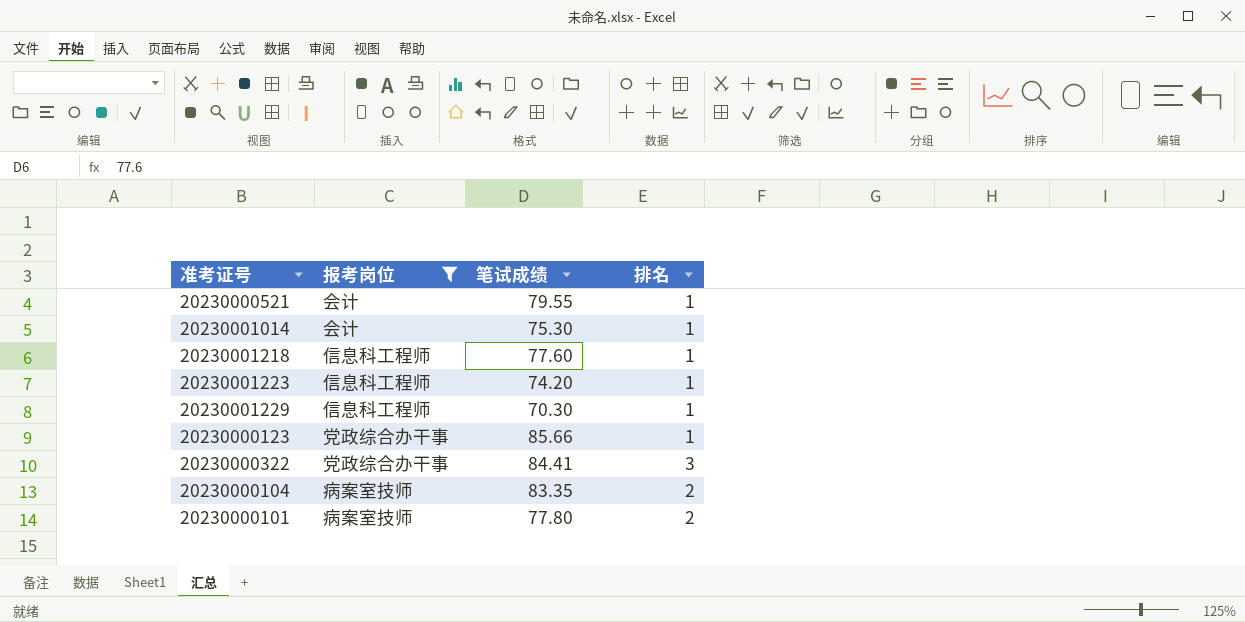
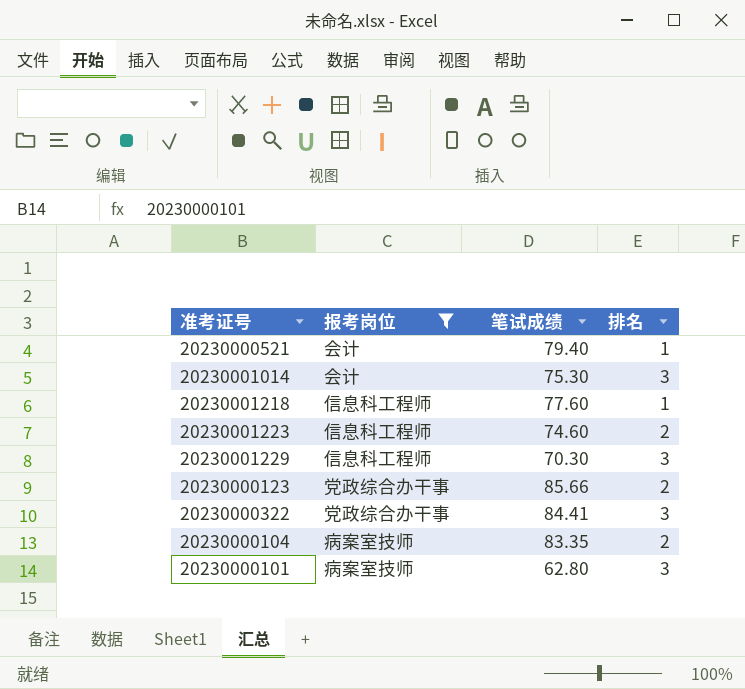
20230000521 | 笔试成绩: 79.55 -> 79.40
20230001014 | 排名: 1 -> 3
20230001223 | 笔试成绩: 74.20 -> 74.60
20230001223 | 排名: 1 -> 2
20230001229 | 排名: 1 -> 3
20230000123 | 排名: 1 -> 2
20230000101 | 笔试成绩: 77.80 -> 62.80
20230000101 | 排名: 2 -> 3

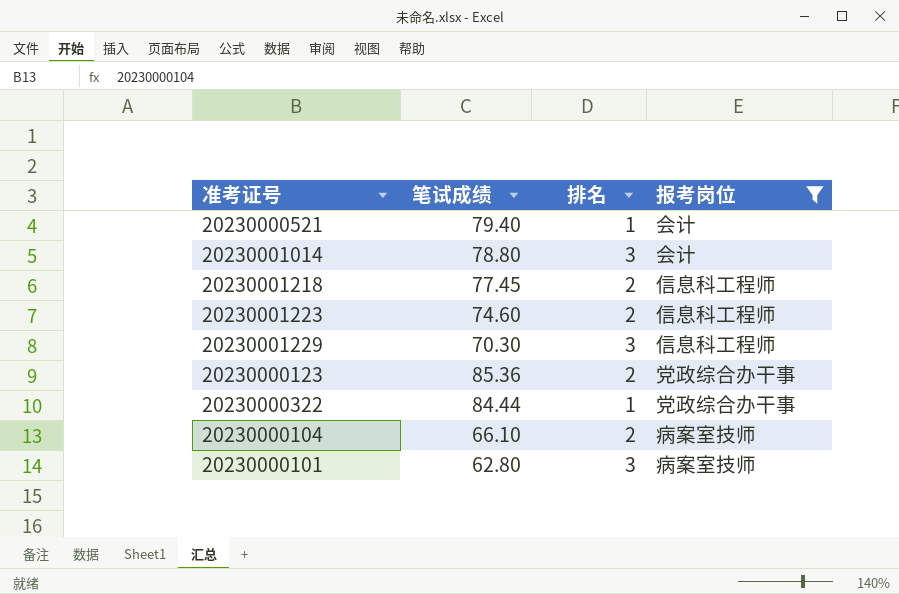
column 报考岗位 | position: 2 -> 4
20230001014 | 笔试成绩: 75.30 -> 78.80
20230001218 | 笔试成绩: 77.60 -> 77.45
20230001218 | 排名: 1 -> 2
20230000123 | 笔试成绩: 85.66 -> 85.36
20230000322 | 笔试成绩: 84.41 -> 84.44
20230000322 | 排名: 3 -> 1
20230000104 | 笔试成绩: 83.35 -> 66.10

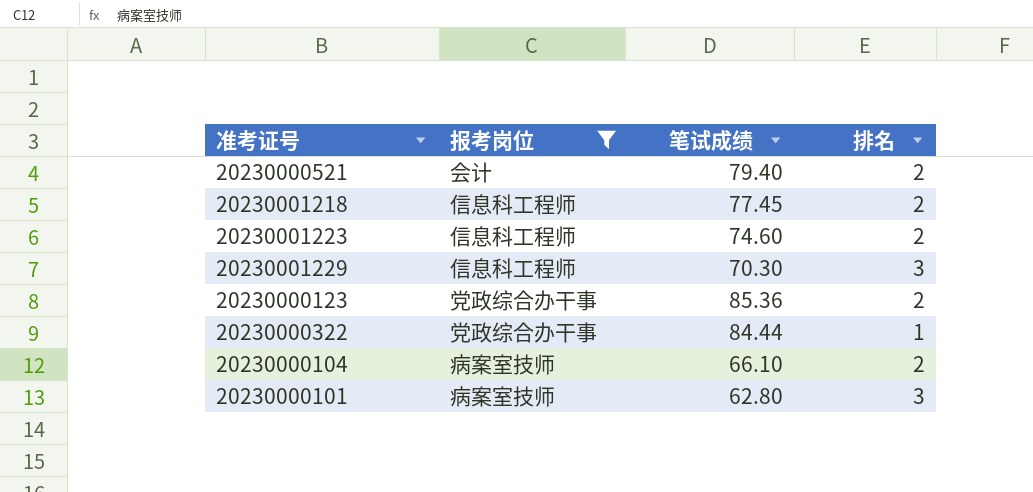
column 报考岗位 | position: 4 -> 2
row 20230001014: 78.80 | 3 | 会计 -> none
20230000521 | 排名: 1 -> 2

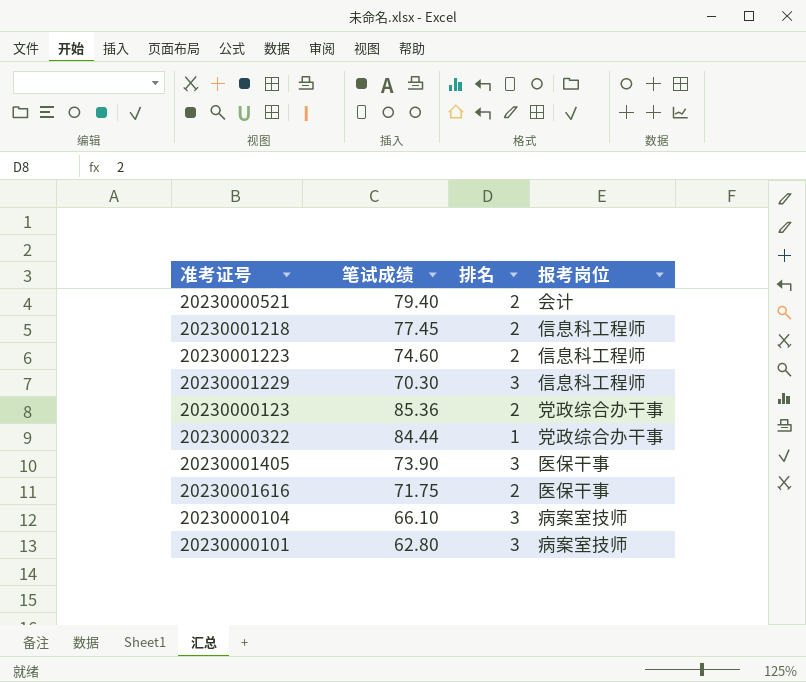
filter: 报考岗位 != 医保干事 -> none
column 报考岗位 | position: 2 -> 4
20230000104 | 排名: 2 -> 3

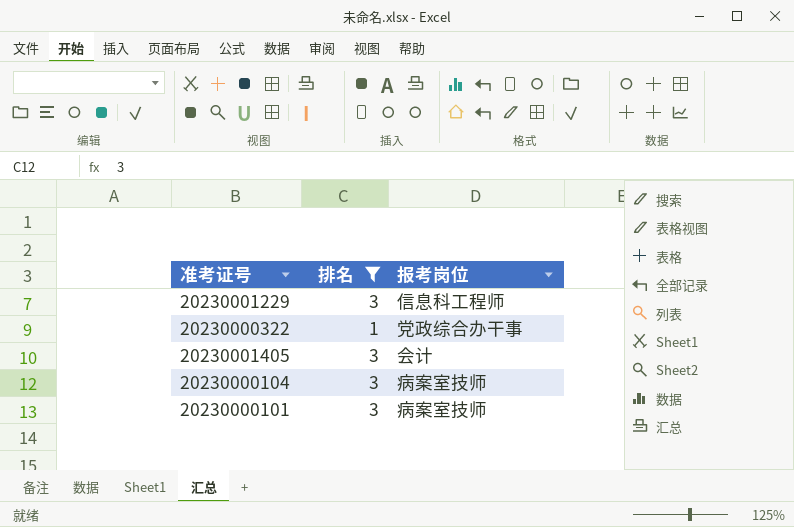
filter: none -> 排名 != 2
column 笔试成绩 | position: 2 -> none
20230001405 | 报考岗位: 医保干事 -> 会计

